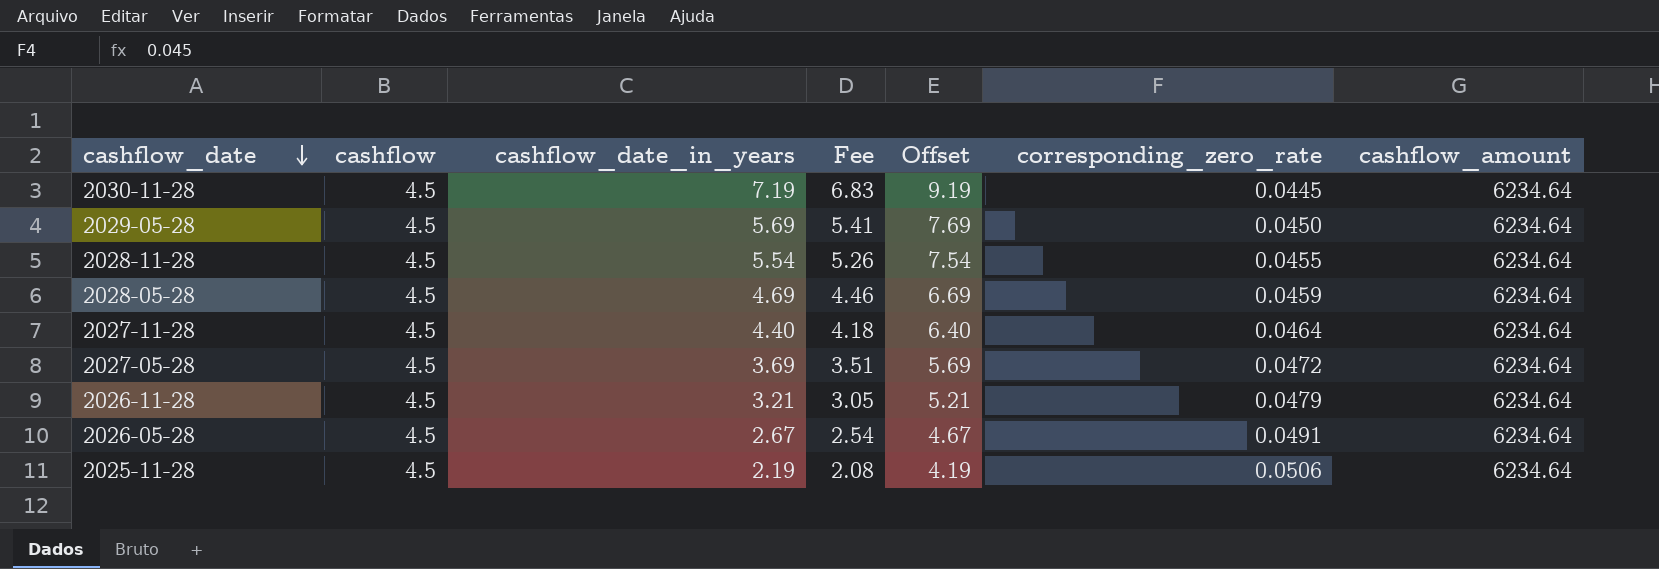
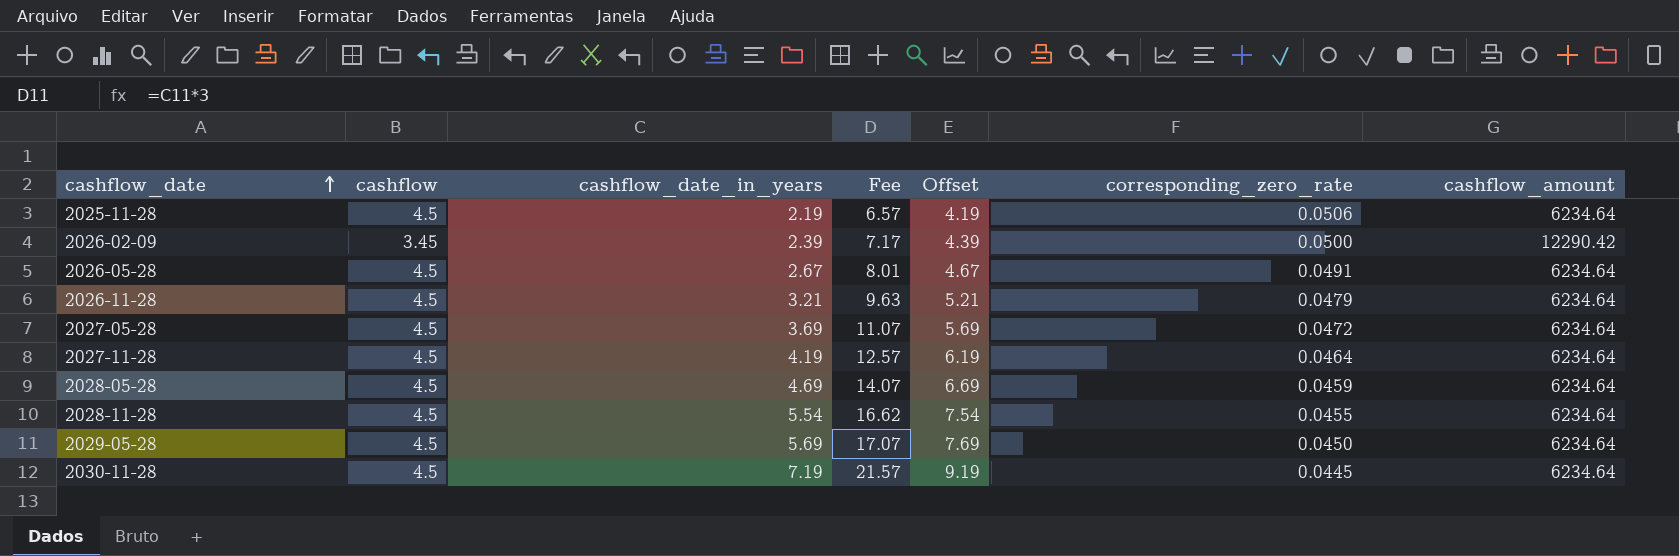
row order: cashflow_date descending -> cashflow_date ascending
column Fee | formula: [cashflow_date_in_years] * 0.95 -> [cashflow_date_in_years] * 3
row 2026-02-09: none -> 3.45 | 2.39 | 7.17 | 4.39 | 0.0500 | 12290.42
2027-11-28 | cashflow_date_in_years: 4.40 -> 4.19
2027-11-28 | Offset: 6.40 -> 6.19

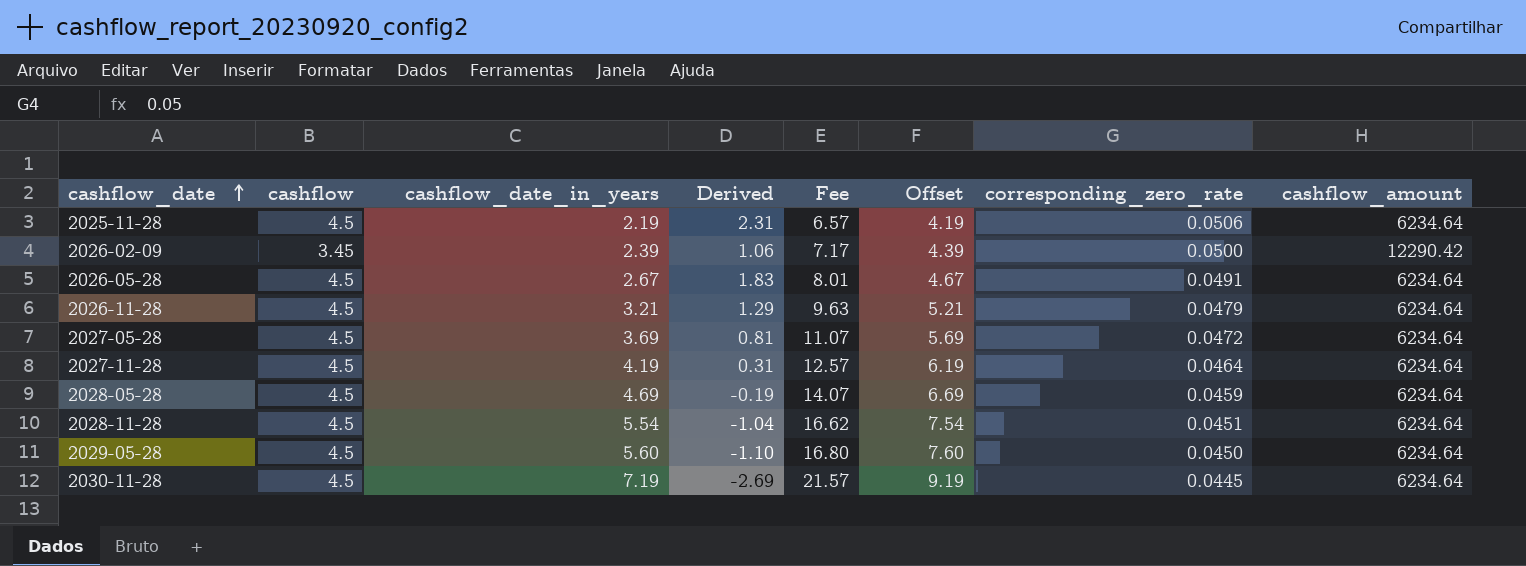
column Derived | formula: none -> [cashflow] - [cashflow_date_in_years]
2028-11-28 | corresponding_zero_rate: 0.0455 -> 0.0451
2029-05-28 | cashflow_date_in_years: 5.69 -> 5.60
2029-05-28 | Fee: 17.07 -> 16.80
2029-05-28 | Offset: 7.69 -> 7.60

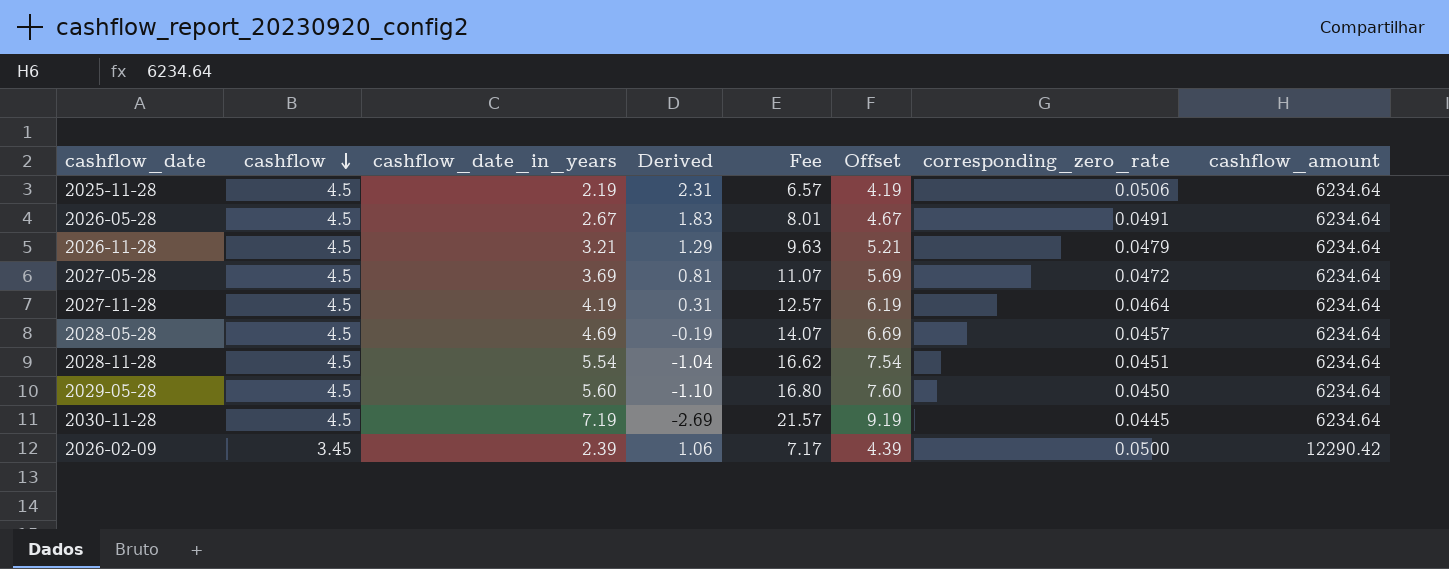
row order: cashflow_date ascending -> cashflow descending
2028-05-28 | corresponding_zero_rate: 0.0459 -> 0.0457

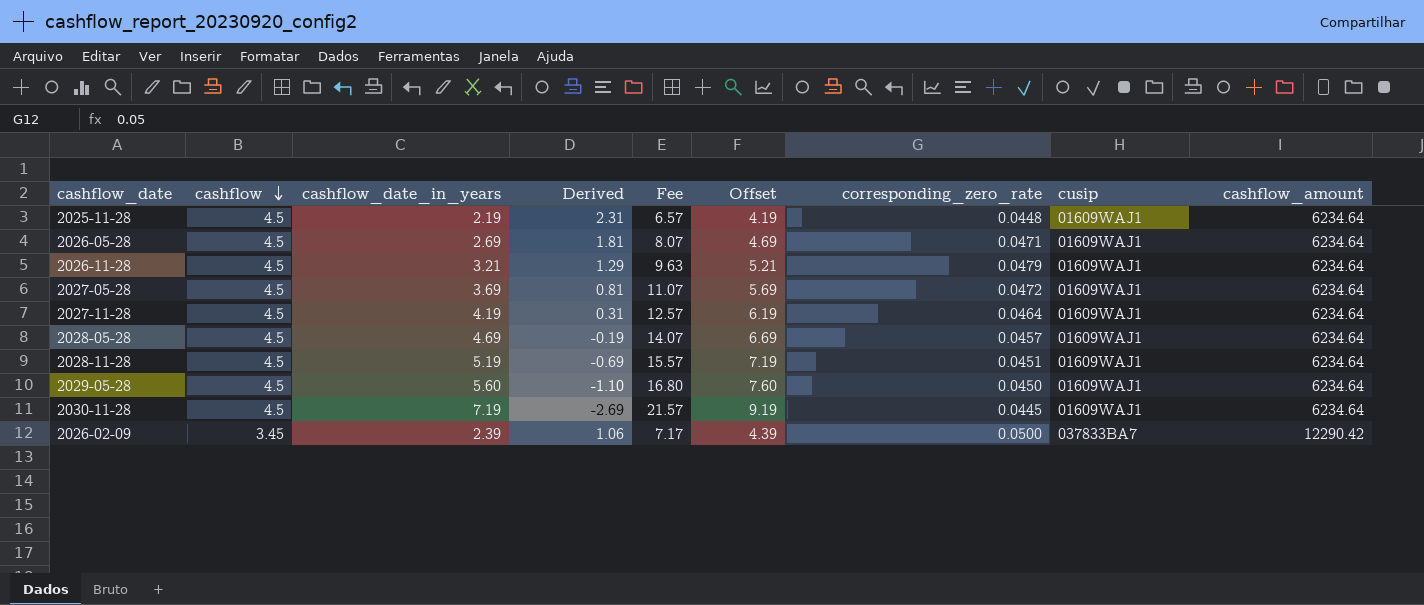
column cusip | position: none -> 8
2025-11-28 | corresponding_zero_rate: 0.0506 -> 0.0448
2026-05-28 | cashflow_date_in_years: 2.67 -> 2.69
2026-05-28 | Derived: 1.83 -> 1.81
2026-05-28 | Fee: 8.01 -> 8.07
2026-05-28 | Offset: 4.67 -> 4.69
2026-05-28 | corresponding_zero_rate: 0.0491 -> 0.0471
2028-11-28 | cashflow_date_in_years: 5.54 -> 5.19
2028-11-28 | Derived: -1.04 -> -0.69
2028-11-28 | Fee: 16.62 -> 15.57
2028-11-28 | Offset: 7.54 -> 7.19

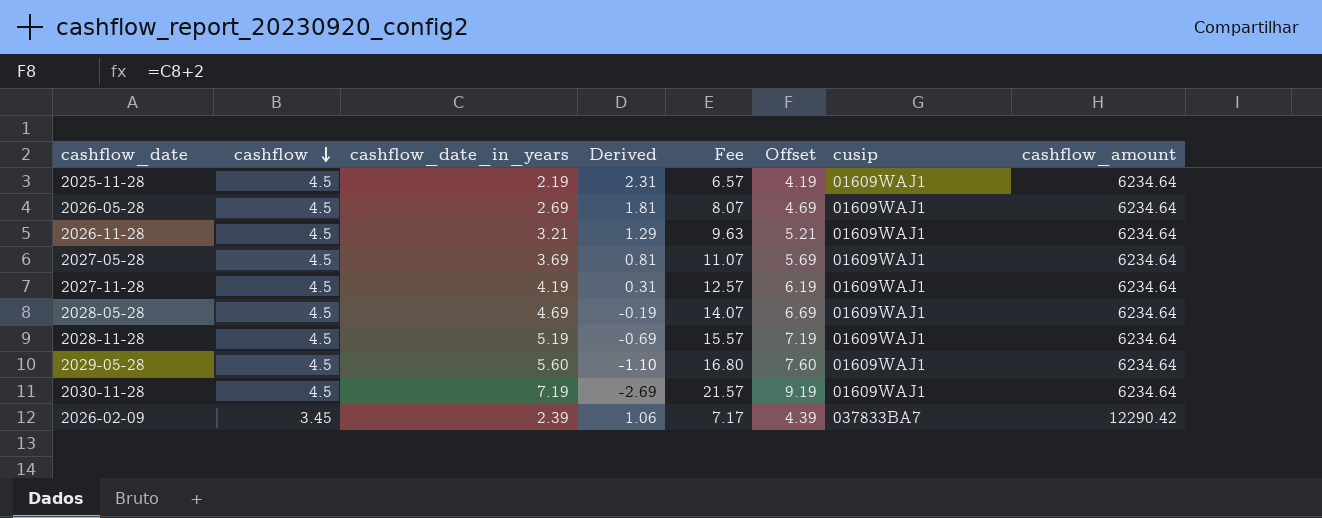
column corresponding_zero_rate | position: 7 -> none

